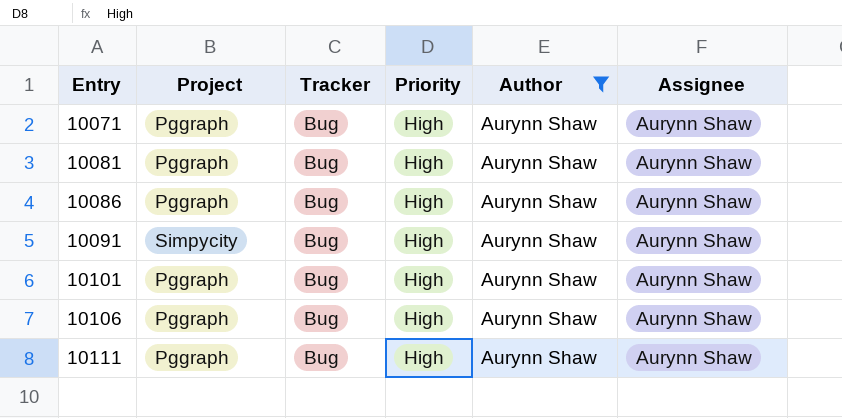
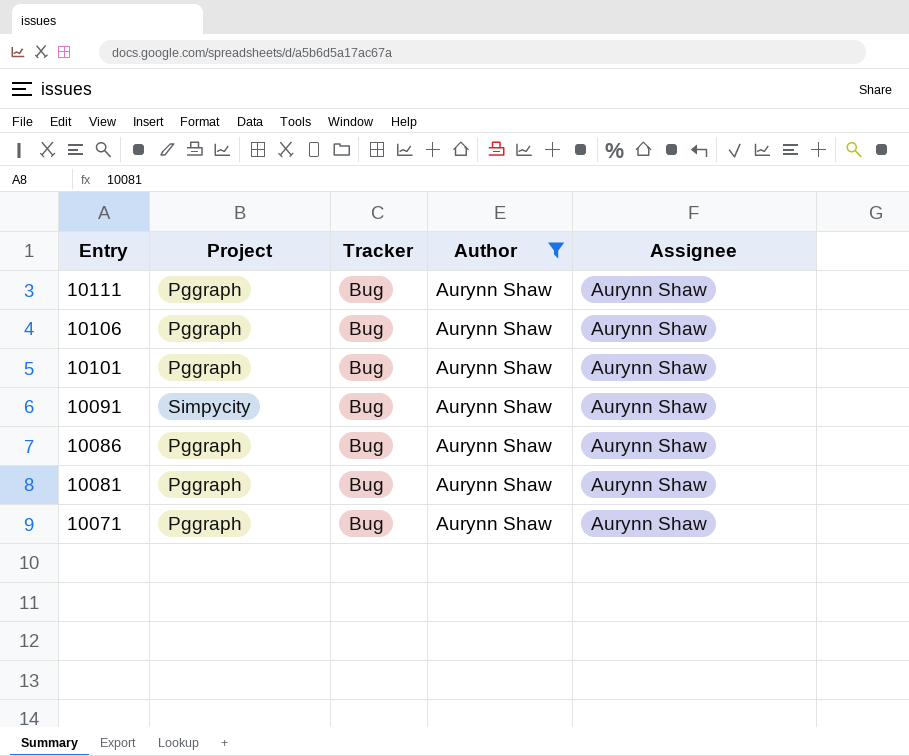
row order: Entry ascending -> Entry descending
column Priority | position: 4 -> none

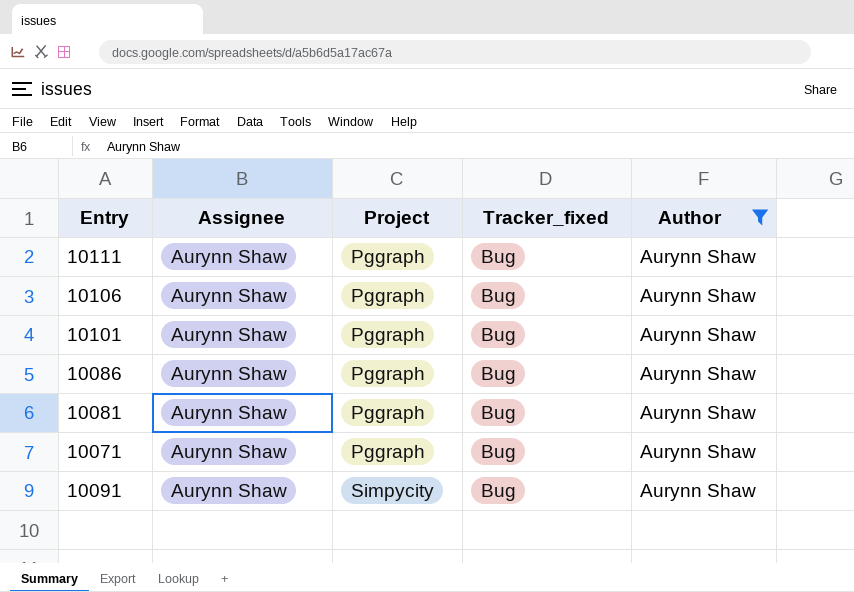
row order: Entry descending -> Project ascending
column Assignee | position: 5 -> 2
column name: Tracker -> Tracker_fixed

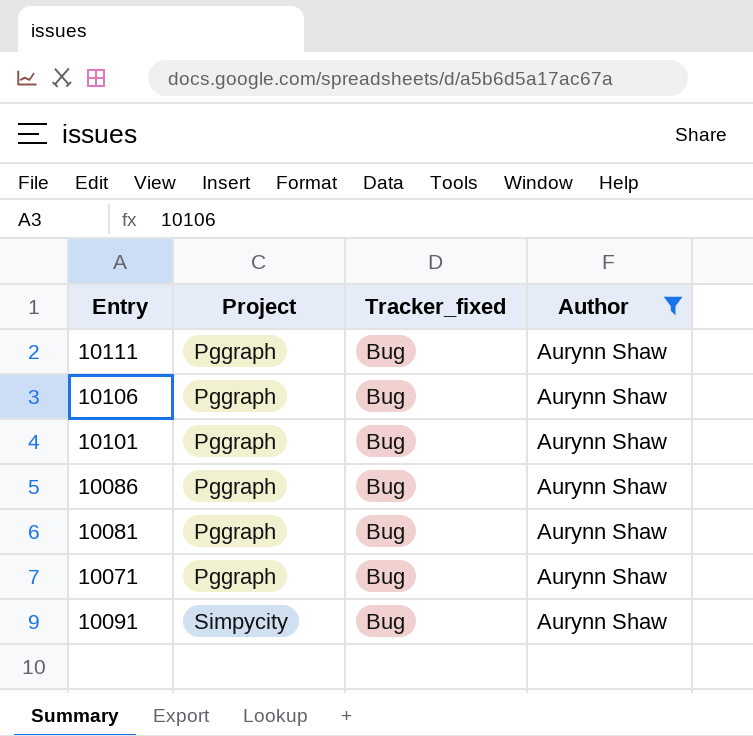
column Assignee | position: 2 -> none

